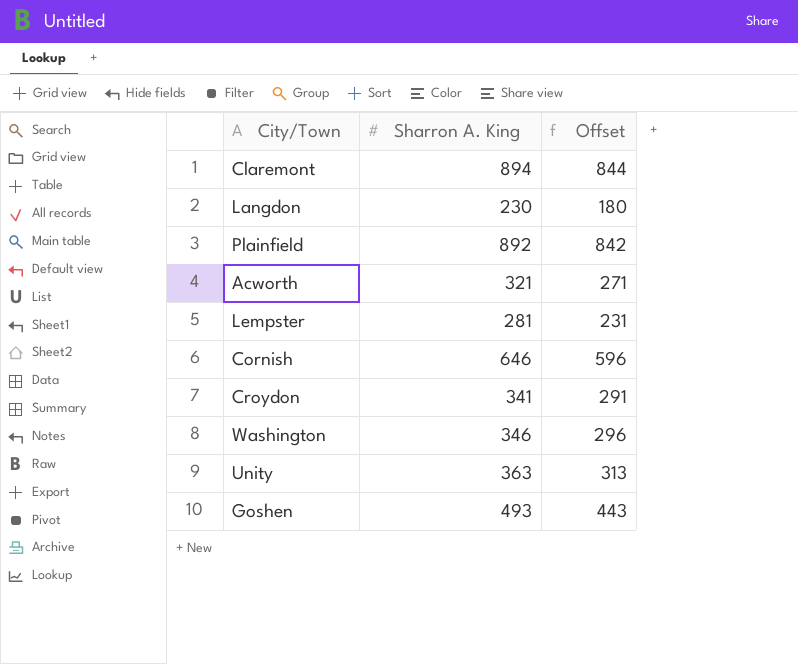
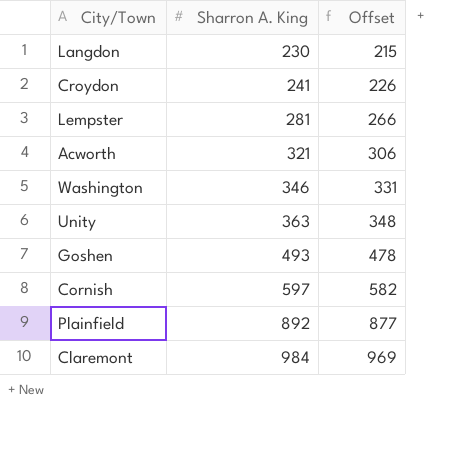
row order: none -> Sharron A. King ascending
column Offset | formula: [Sharron A. King] - 50 -> [Sharron A. King] - 15
Croydon | Sharron A. King: 341 -> 241
Cornish | Sharron A. King: 646 -> 597
Claremont | Sharron A. King: 894 -> 984

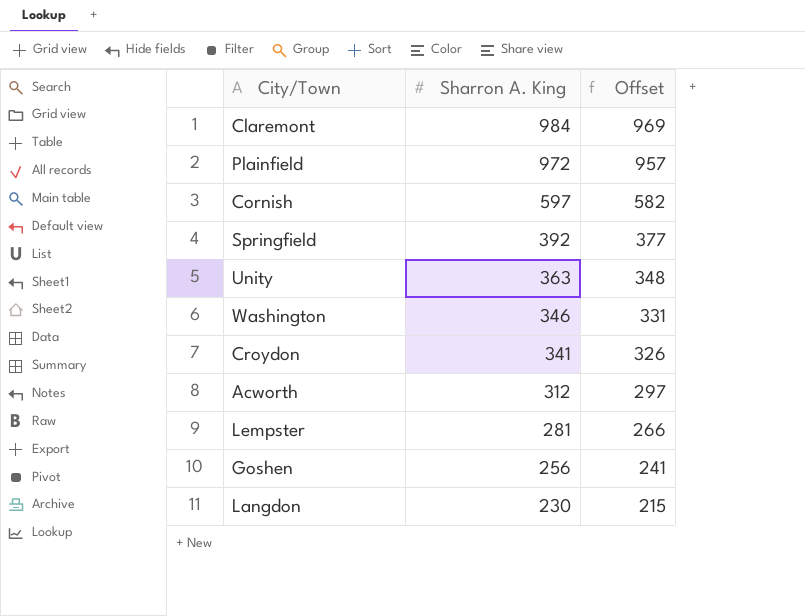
row order: Sharron A. King ascending -> Sharron A. King descending
Plainfield | Sharron A. King: 892 -> 972
Plainfield | Offset: 877 -> 957
row Springfield: none -> 392 | 377
Croydon | Sharron A. King: 241 -> 341
Croydon | Offset: 226 -> 326
Acworth | Sharron A. King: 321 -> 312
Acworth | Offset: 306 -> 297
Goshen | Sharron A. King: 493 -> 256
Goshen | Offset: 478 -> 241

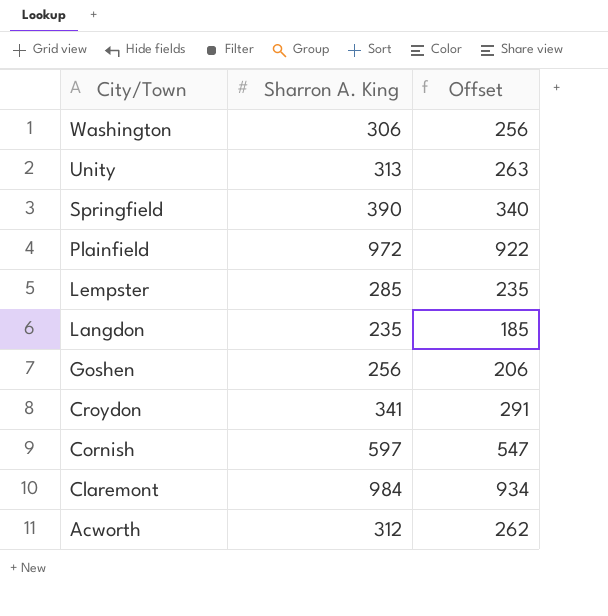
row order: Sharron A. King descending -> City/Town descending
column Offset | formula: [Sharron A. King] - 15 -> [Sharron A. King] - 50
Washington | Sharron A. King: 346 -> 306
Unity | Sharron A. King: 363 -> 313
Springfield | Sharron A. King: 392 -> 390
Lempster | Sharron A. King: 281 -> 285
Langdon | Sharron A. King: 230 -> 235

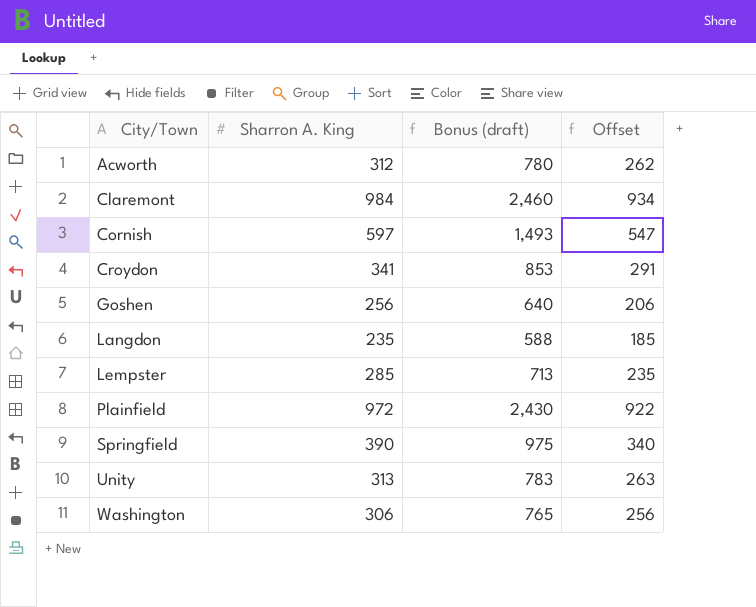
row order: City/Town descending -> City/Town ascending
column Bonus (draft) | formula: none -> [Sharron A. King] * 2.5

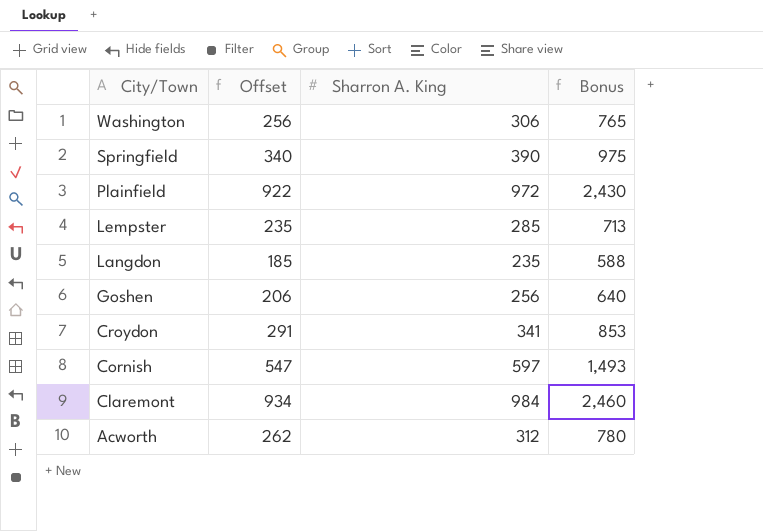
row order: City/Town ascending -> City/Town descending
column Offset | position: 4 -> 2
column name: Bonus (draft) -> Bonus
row Unity: 313 | 783 | 263 -> none

